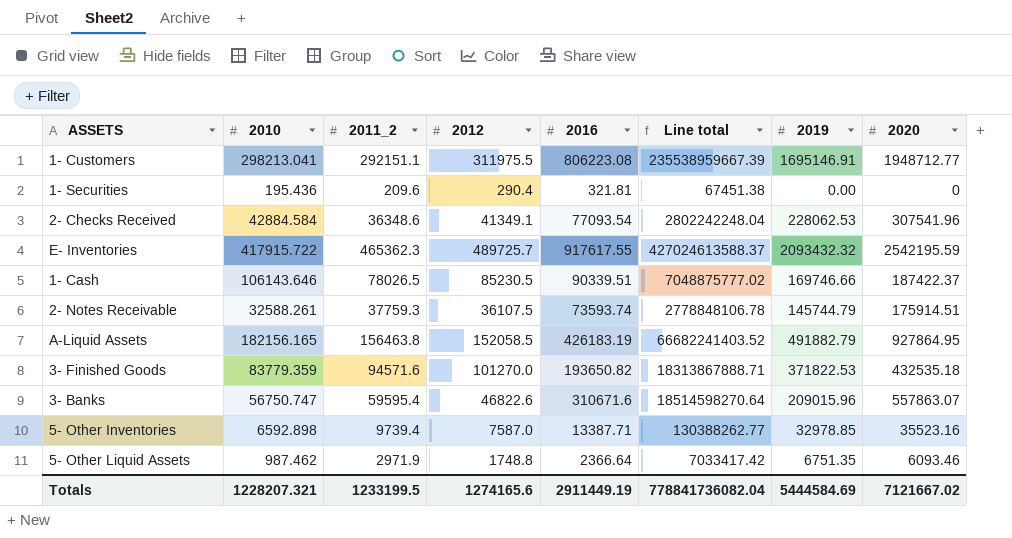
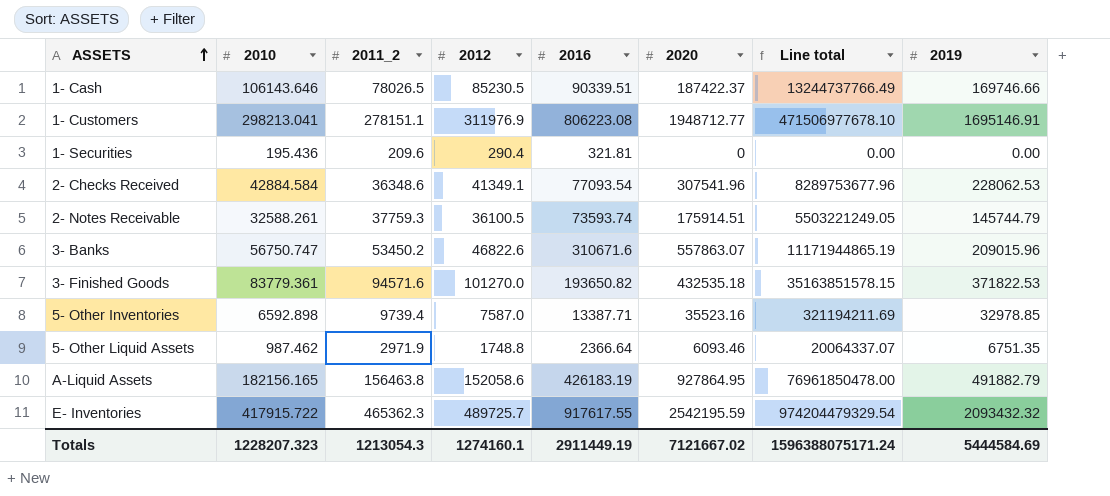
row order: none -> ASSETS ascending
column 2020 | position: 8 -> 6
column Line total | formula: [2011_2] * [2016] -> [2011_2] * [2019]
1- Customers | 2011_2: 292151.1 -> 278151.1
1- Customers | 2012: 311975.5 -> 311976.9
2- Notes Receivable | 2012: 36107.5 -> 36100.5
3- Banks | 2011_2: 59595.4 -> 53450.2
3- Finished Goods | 2010: 83779.359 -> 83779.361
A-Liquid Assets | 2012: 152058.5 -> 152058.6
Totals | 2010: 1228207.321 -> 1228207.323
Totals | 2011_2: 1233199.5 -> 1213054.3
Totals | 2012: 1274165.6 -> 1274160.1
Totals | Line total: 778841736082.04 -> 1596388075171.24

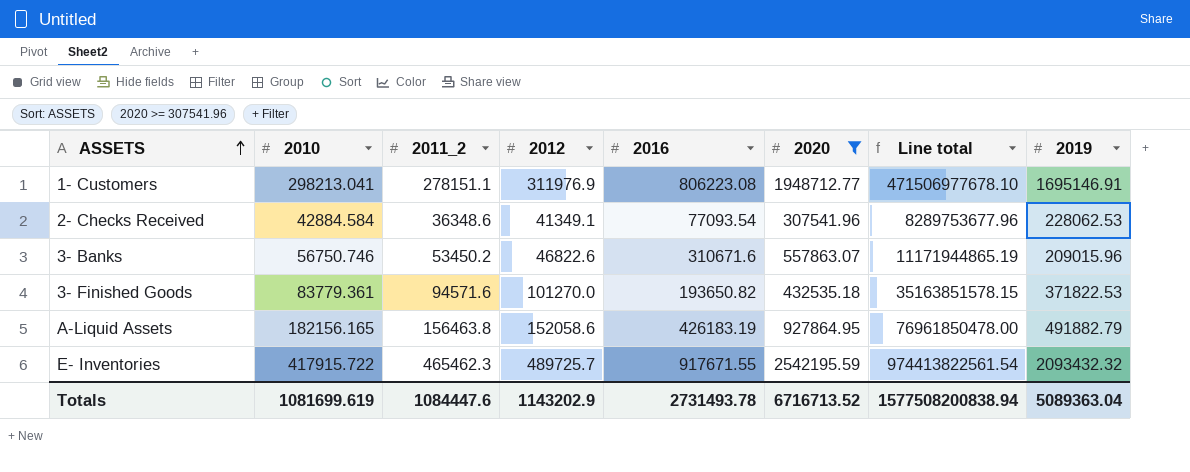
filter: none -> 2020 >= 307541.96
3- Banks | 2010: 56750.747 -> 56750.746
E- Inventories | 2011_2: 465362.3 -> 465462.3
E- Inventories | 2016: 917617.55 -> 917671.55
E- Inventories | Line total: 974204479329.54 -> 974413822561.54
Totals | 2010: 1228207.323 -> 1081699.619
Totals | 2011_2: 1213054.3 -> 1084447.6
Totals | 2012: 1274160.1 -> 1143202.9
Totals | 2016: 2911449.19 -> 2731493.78
Totals | 2020: 7121667.02 -> 6716713.52
Totals | Line total: 1596388075171.24 -> 1577508200838.94
Totals | 2019: 5444584.69 -> 5089363.04

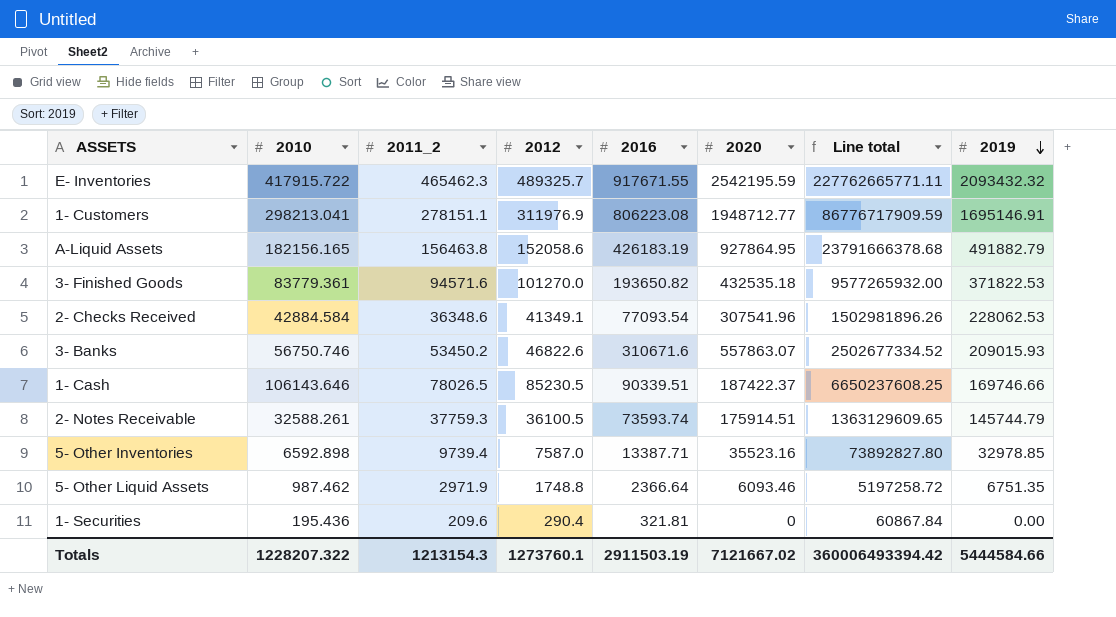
filter: 2020 >= 307541.96 -> none
row order: ASSETS ascending -> 2019 descending
column Line total | formula: [2011_2] * [2019] -> [2011_2] * [2012]
E- Inventories | 2012: 489725.7 -> 489325.7
3- Banks | 2019: 209015.96 -> 209015.93
Totals | 2010: 1081699.619 -> 1228207.322
Totals | 2011_2: 1084447.6 -> 1213154.3
Totals | 2012: 1143202.9 -> 1273760.1
Totals | 2016: 2731493.78 -> 2911503.19
Totals | 2020: 6716713.52 -> 7121667.02
Totals | Line total: 1577508200838.94 -> 360006493394.42
Totals | 2019: 5089363.04 -> 5444584.66

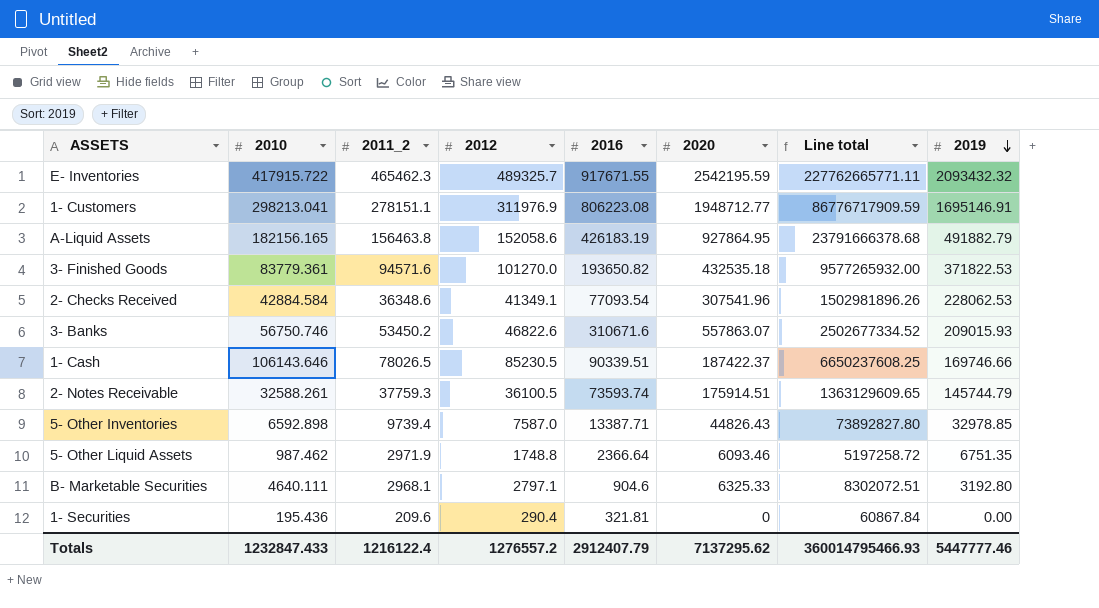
5- Other Inventories | 2020: 35523.16 -> 44826.43
row B- Marketable Securities: none -> 4640.111 | 2968.1 | 2797.1 | 904.6 | 6325.33 | 8302072.51 | 3192.80
Totals | 2010: 1228207.322 -> 1232847.433
Totals | 2011_2: 1213154.3 -> 1216122.4
Totals | 2012: 1273760.1 -> 1276557.2
Totals | 2016: 2911503.19 -> 2912407.79
Totals | 2020: 7121667.02 -> 7137295.62
Totals | Line total: 360006493394.42 -> 360014795466.93
Totals | 2019: 5444584.66 -> 5447777.46

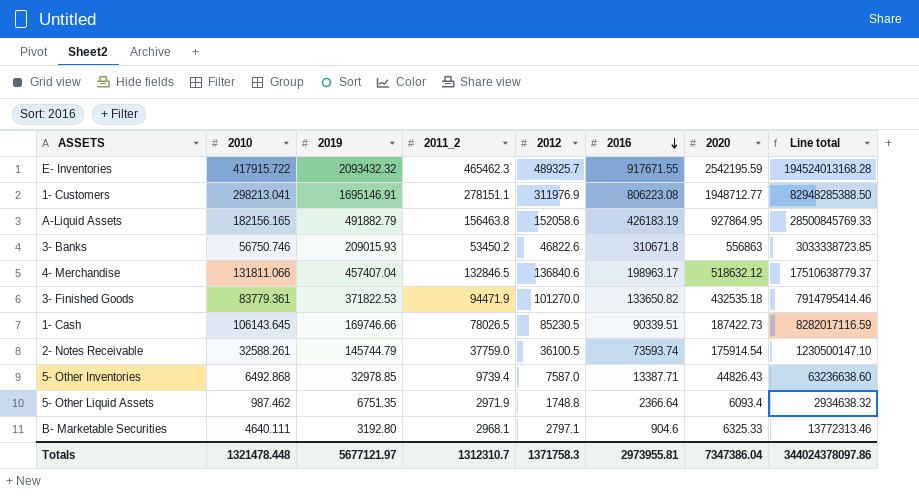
row order: 2019 descending -> 2016 descending
column 2019 | position: 8 -> 3
column Line total | formula: [2011_2] * [2012] -> [2010] * [2011_2]
row 2- Checks Received: 42884.584 | 36348.6 | 41349.1 | 77093.54 | 307541.96 | 1502981896.26 | 228062.53 -> none
row 1- Securities: 195.436 | 209.6 | 290.4 | 321.81 | 0 | 60867.84 | 0.00 -> none
3- Banks | 2016: 310671.6 -> 310671.8
3- Banks | 2020: 557863.07 -> 556863
row 4- Merchandise: none -> 131811.066 | 457407.04 | 132846.5 | 136840.6 | 198963.17 | 518632.12 | 17510638779.37
3- Finished Goods | 2011_2: 94571.6 -> 94471.9
3- Finished Goods | 2016: 193650.82 -> 133650.82
1- Cash | 2010: 106143.646 -> 106143.645
1- Cash | 2020: 187422.37 -> 187422.73
2- Notes Receivable | 2011_2: 37759.3 -> 37759.0
2- Notes Receivable | 2020: 175914.51 -> 175914.54
5- Other Inventories | 2010: 6592.898 -> 6492.868
5- Other Liquid Assets | 2020: 6093.46 -> 6093.4
Totals | 2010: 1232847.433 -> 1321478.448
Totals | 2019: 5447777.46 -> 5677121.97
Totals | 2011_2: 1216122.4 -> 1312310.7
Totals | 2012: 1276557.2 -> 1371758.3
Totals | 2016: 2912407.79 -> 2973955.81
Totals | 2020: 7137295.62 -> 7347386.04
Totals | Line total: 360014795466.93 -> 344024378097.86

